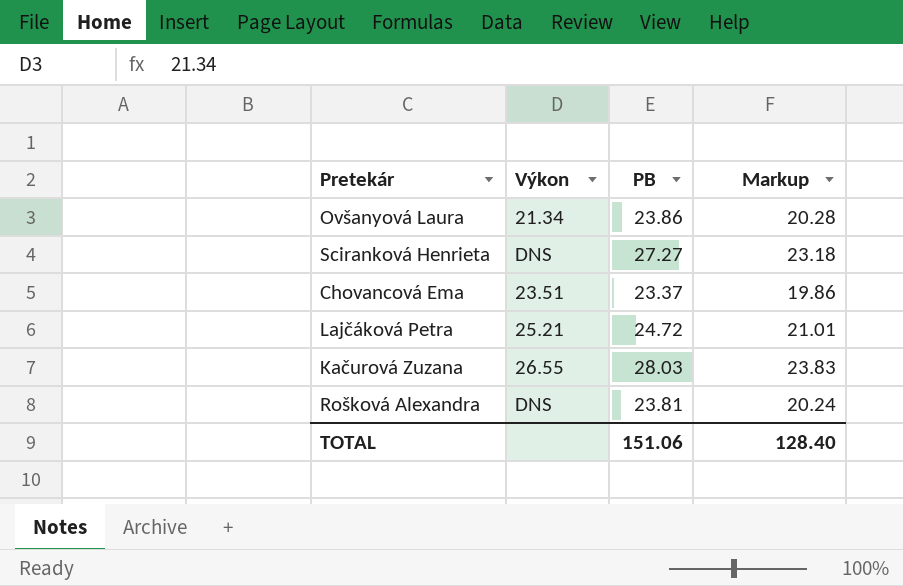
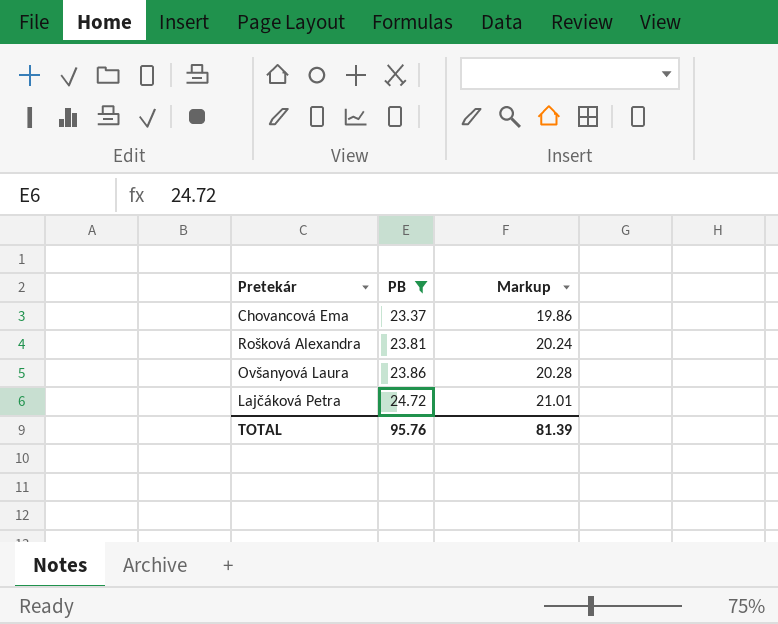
filter: none -> PB <= 24.72
row order: none -> PB ascending
column Výkon | position: 2 -> none
TOTAL | PB: 151.06 -> 95.76
TOTAL | Markup: 128.40 -> 81.39

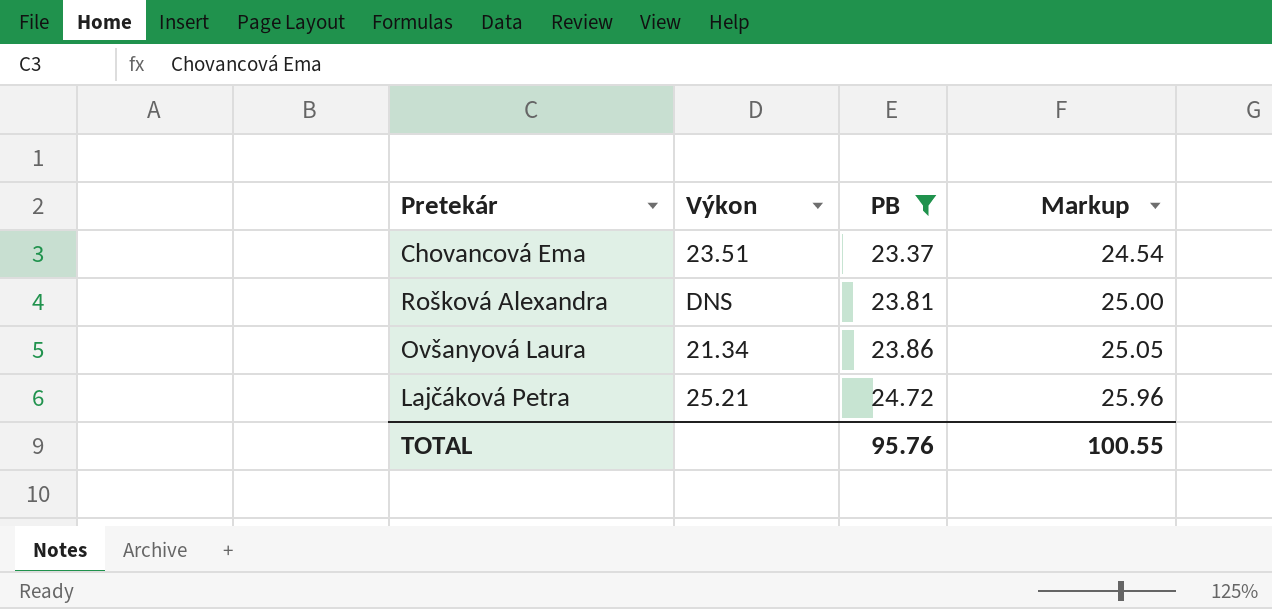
column Výkon | position: none -> 2
column Markup | formula: [PB] * 0.85 -> [PB] * 1.05
TOTAL | Markup: 81.39 -> 100.55

